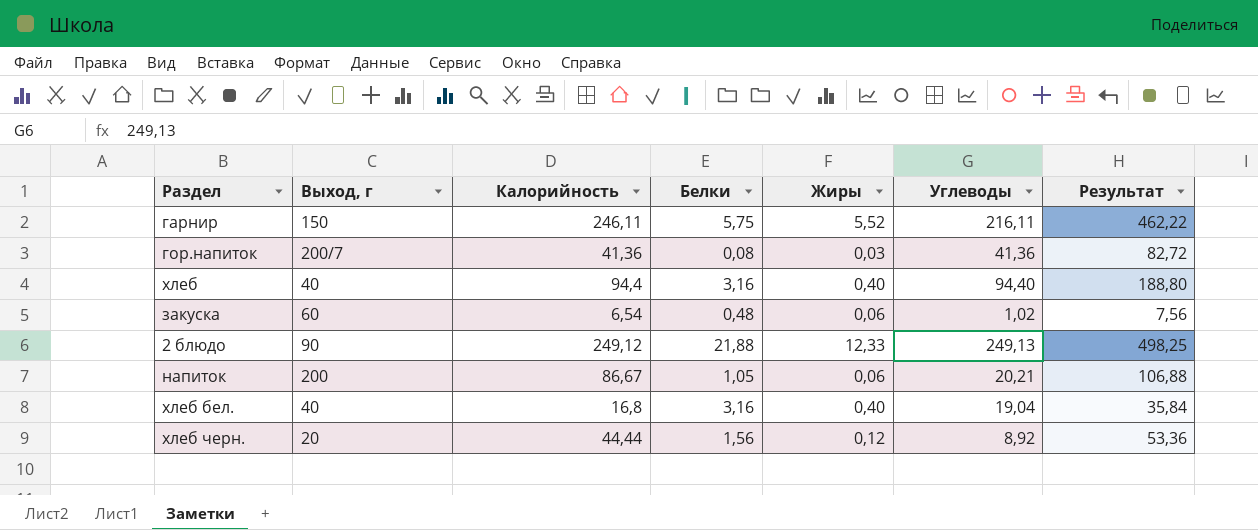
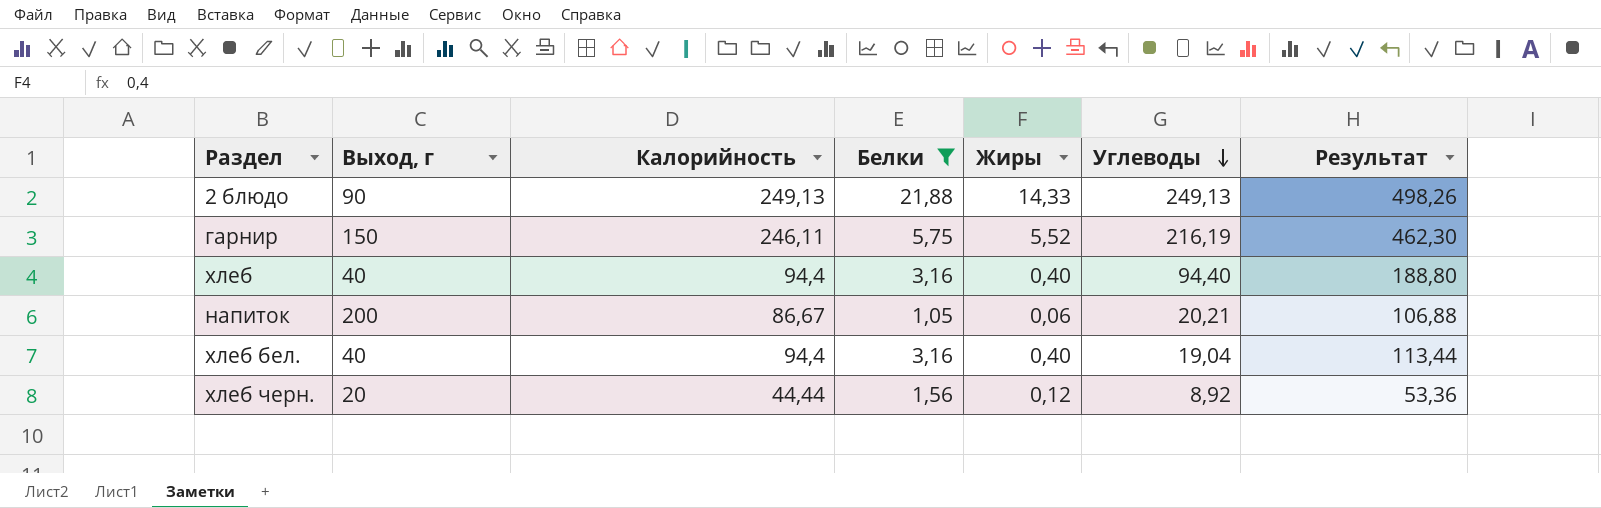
filter: none -> Белки >= 1,05
row order: none -> Углеводы descending
2 блюдо | Калорийность: 249,12 -> 249,13
2 блюдо | Жиры: 12,33 -> 14,33
2 блюдо | Результат: 498,25 -> 498,26
гарнир | Углеводы: 216,11 -> 216,19
гарнир | Результат: 462,22 -> 462,30
хлеб бел. | Калорийность: 16,8 -> 94,4
хлеб бел. | Результат: 35,84 -> 113,44

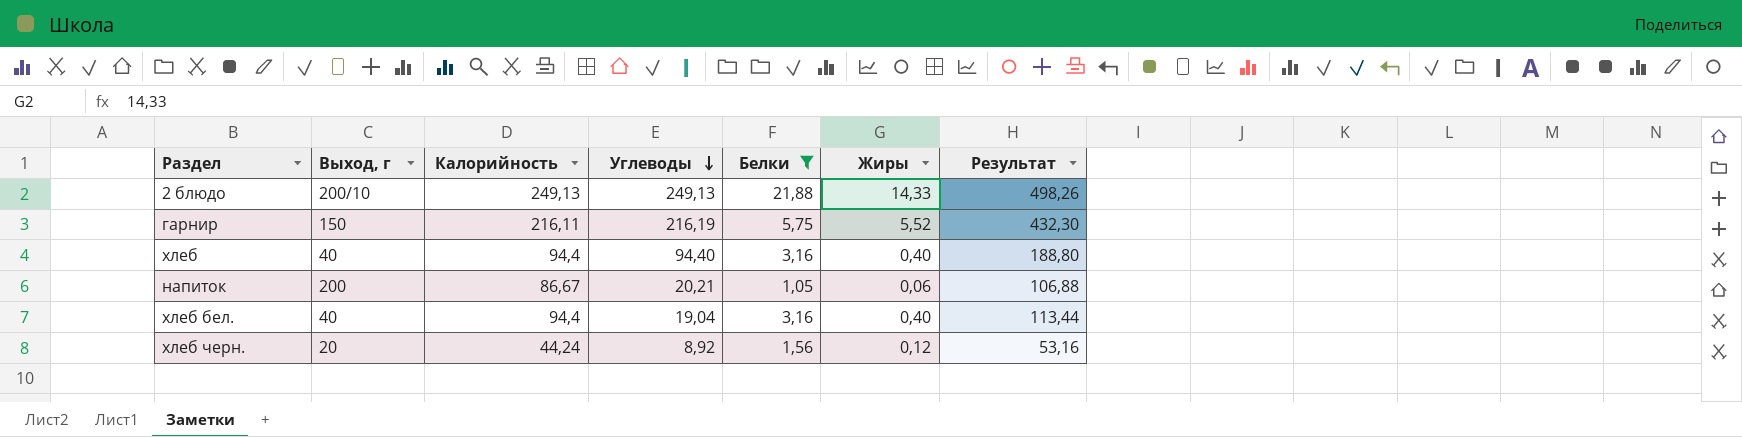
column Углеводы | position: 6 -> 4
2 блюдо | Выход, г: 90 -> 200/10
гарнир | Калорийность: 246,11 -> 216,11
гарнир | Результат: 462,30 -> 432,30
хлеб черн. | Калорийность: 44,44 -> 44,24
хлеб черн. | Результат: 53,36 -> 53,16

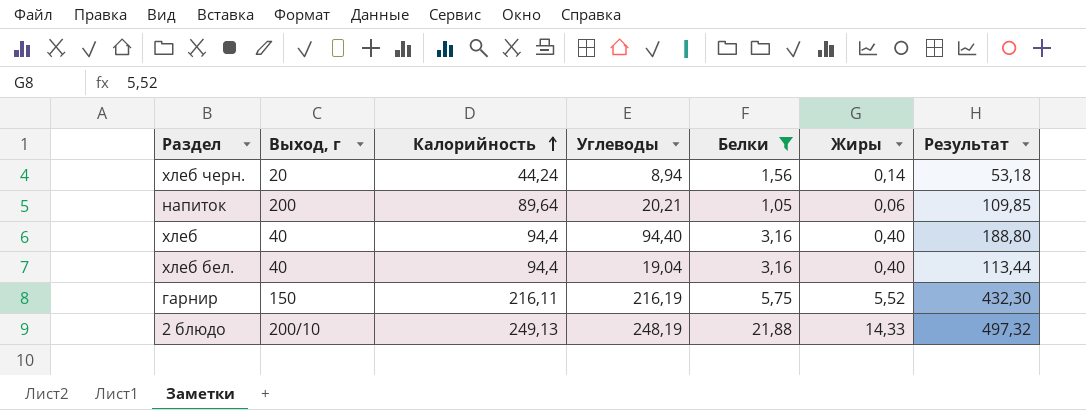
row order: Углеводы descending -> Калорийность ascending
хлеб черн. | Углеводы: 8,92 -> 8,94
хлеб черн. | Жиры: 0,12 -> 0,14
хлеб черн. | Результат: 53,16 -> 53,18
напиток | Калорийность: 86,67 -> 89,64
напиток | Результат: 106,88 -> 109,85
2 блюдо | Углеводы: 249,13 -> 248,19
2 блюдо | Результат: 498,26 -> 497,32

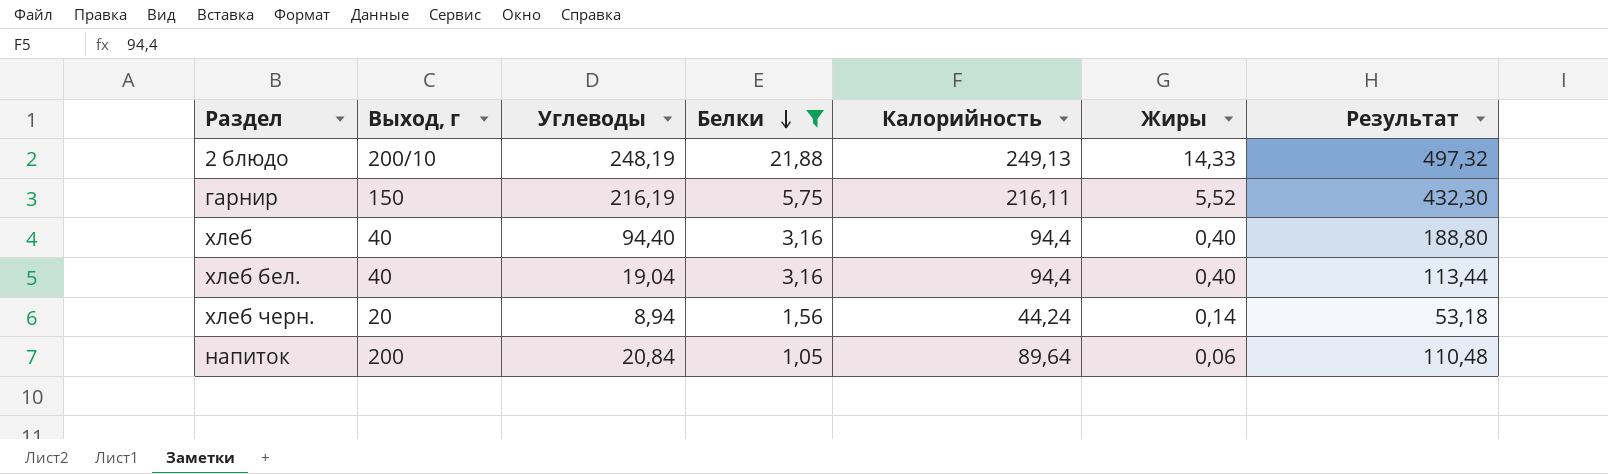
row order: Калорийность ascending -> Белки descending
column Калорийность | position: 3 -> 5
напиток | Углеводы: 20,21 -> 20,84
напиток | Результат: 109,85 -> 110,48

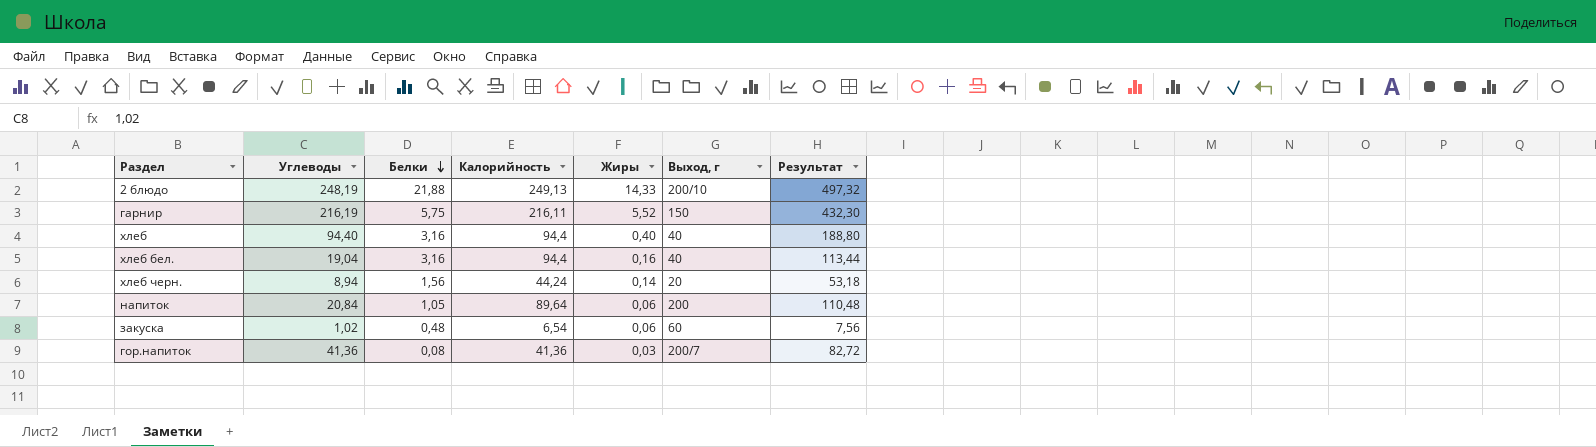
filter: Белки >= 1,05 -> none
column Выход, г | position: 2 -> 6
хлеб бел. | Жиры: 0,40 -> 0,16

